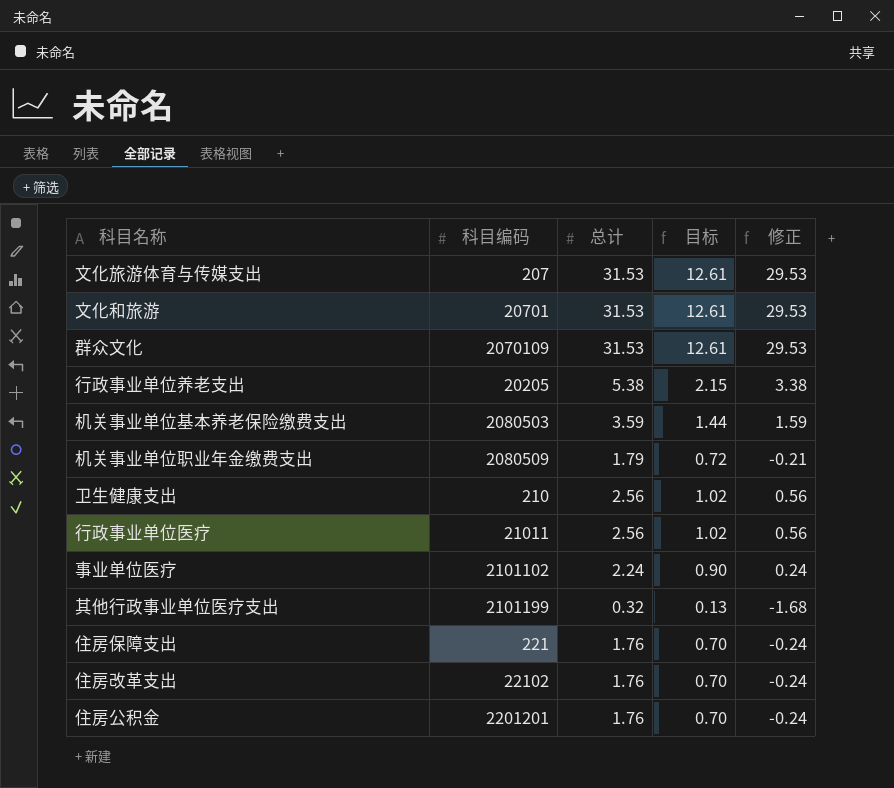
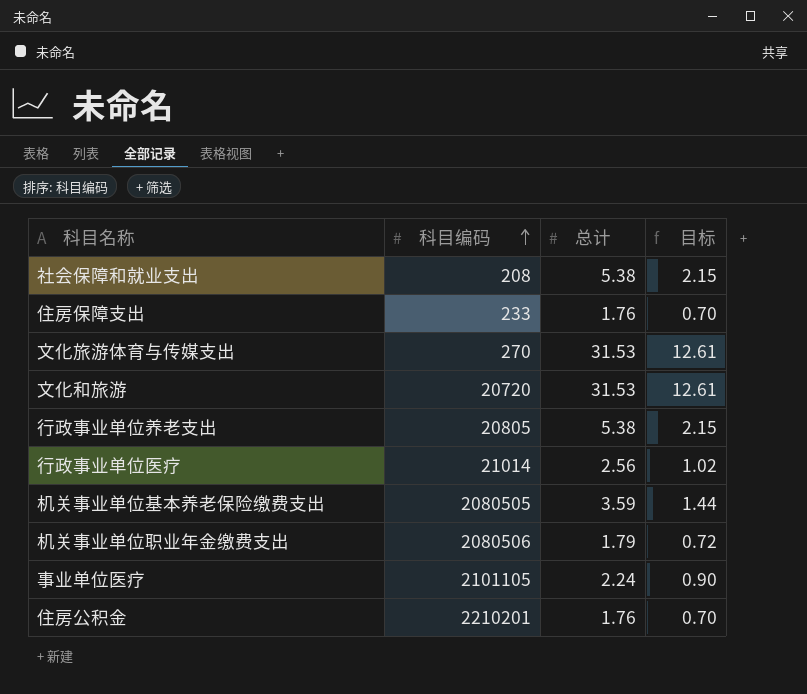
row order: none -> 科目编码 ascending
column 修正 | formula: [总计] - 2 -> none
row 群众文化: 2070109 | 31.53 | 12.61 | 29.53 -> none
row 卫生健康支出: 210 | 2.56 | 1.02 | 0.56 -> none
row 其他行政事业单位医疗支出: 2101199 | 0.32 | 0.13 | -1.68 -> none
row 住房改革支出: 22102 | 1.76 | 0.70 | -0.24 -> none
row 社会保障和就业支出: none -> 208 | 5.38 | 2.15
住房保障支出 | 科目编码: 221 -> 233
文化旅游体育与传媒支出 | 科目编码: 207 -> 270
文化和旅游 | 科目编码: 20701 -> 20720
行政事业单位养老支出 | 科目编码: 20205 -> 20805
行政事业单位医疗 | 科目编码: 21011 -> 21014
机关事业单位基本养老保险缴费支出 | 科目编码: 2080503 -> 2080505
机关事业单位职业年金缴费支出 | 科目编码: 2080509 -> 2080506
事业单位医疗 | 科目编码: 2101102 -> 2101105
住房公积金 | 科目编码: 2201201 -> 2210201

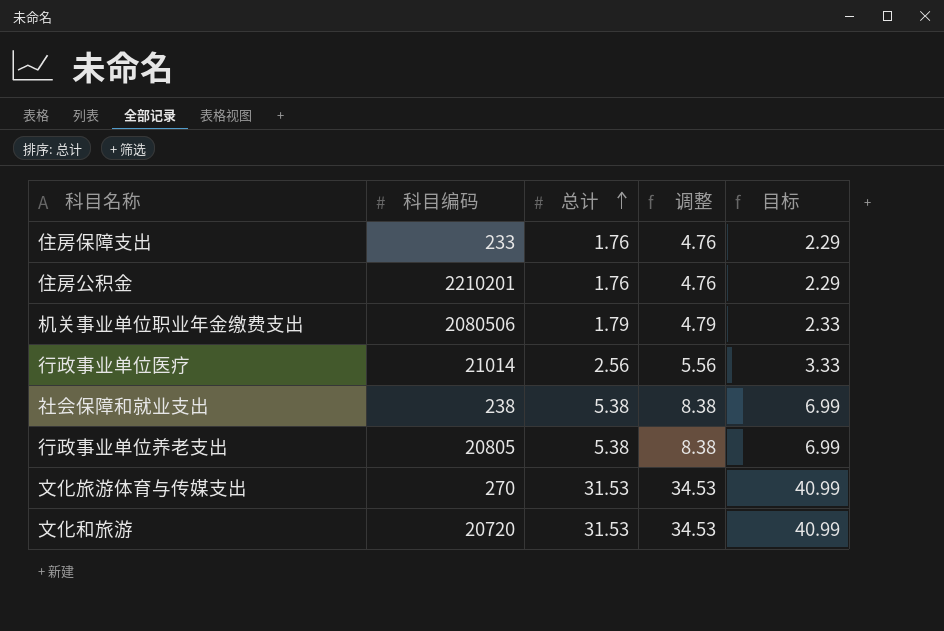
row order: 科目编码 ascending -> 总计 ascending
column 调整 | formula: none -> [总计] + 3
column 目标 | formula: [总计] * 0.4 -> [总计] * 1.3
row 机关事业单位基本养老保险缴费支出: 2080505 | 3.59 | 1.44 -> none
row 事业单位医疗: 2101105 | 2.24 | 0.90 -> none
社会保障和就业支出 | 科目编码: 208 -> 238

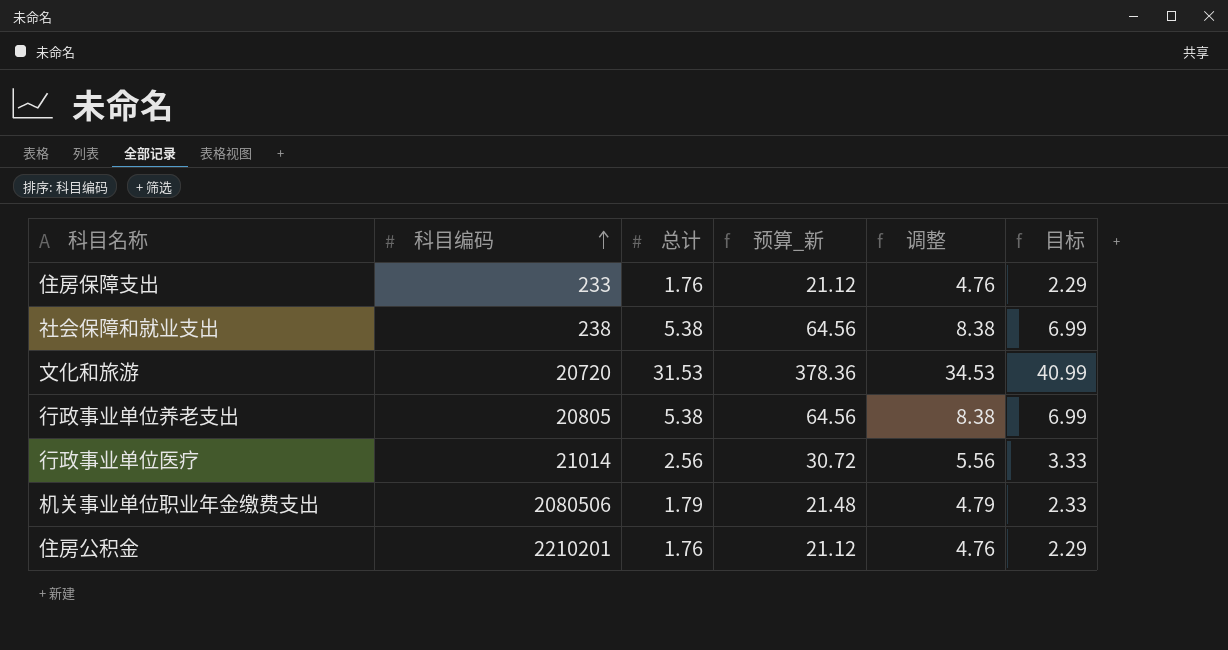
row order: 总计 ascending -> 科目编码 ascending
column 预算_新 | formula: none -> [总计] * 12
row 文化旅游体育与传媒支出: 270 | 31.53 | 34.53 | 40.99 -> none

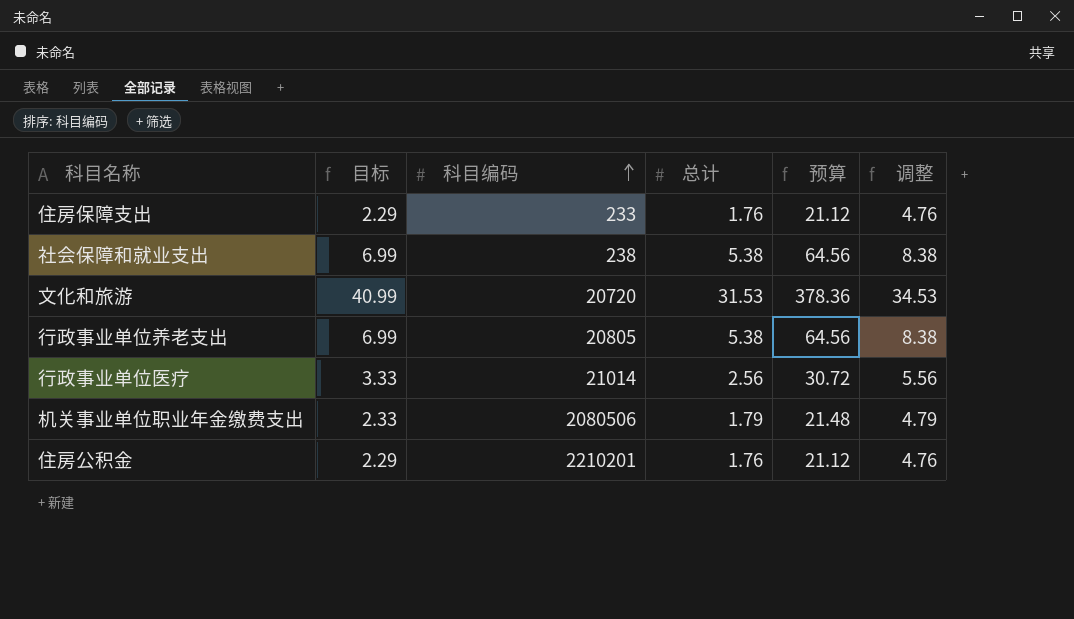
column 目标 | position: 6 -> 2
column name: 预算_新 -> 预算

